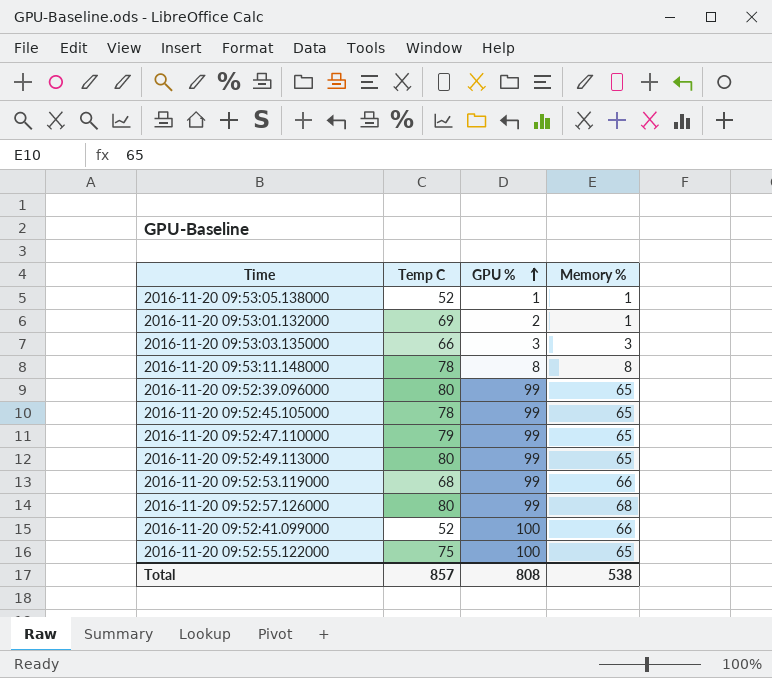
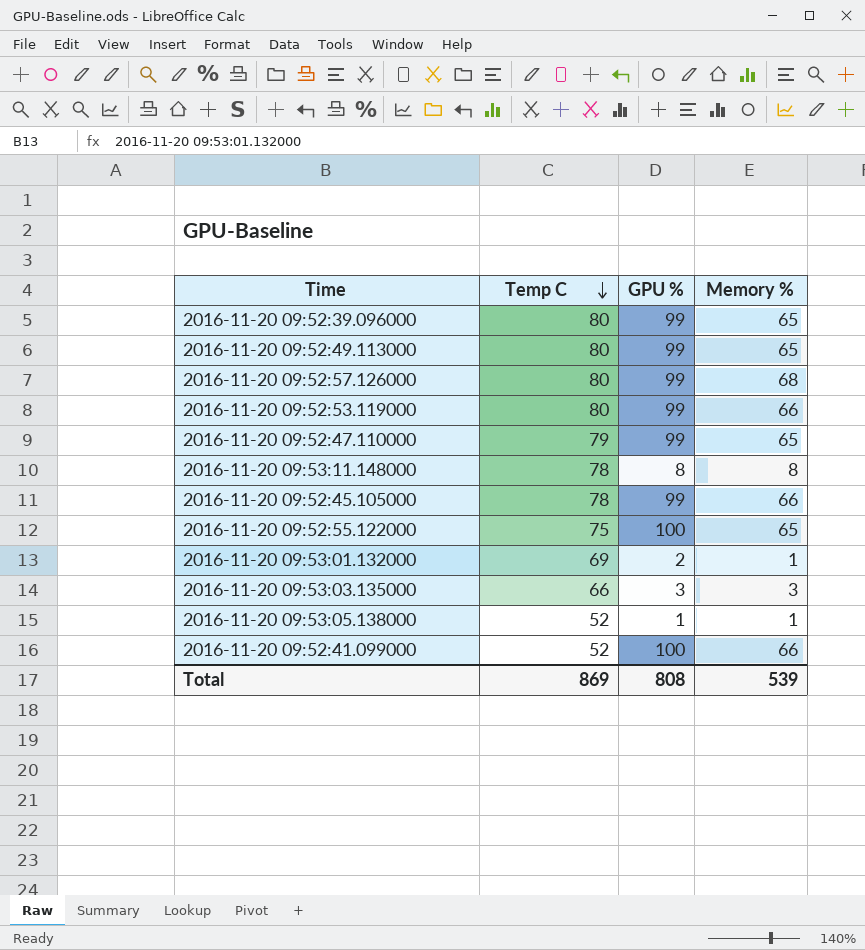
row order: GPU % ascending -> Temp C descending
2016-11-20 09:52:53.119000 | Temp C: 68 -> 80
2016-11-20 09:52:45.105000 | Memory %: 65 -> 66
Total | Temp C: 857 -> 869
Total | Memory %: 538 -> 539

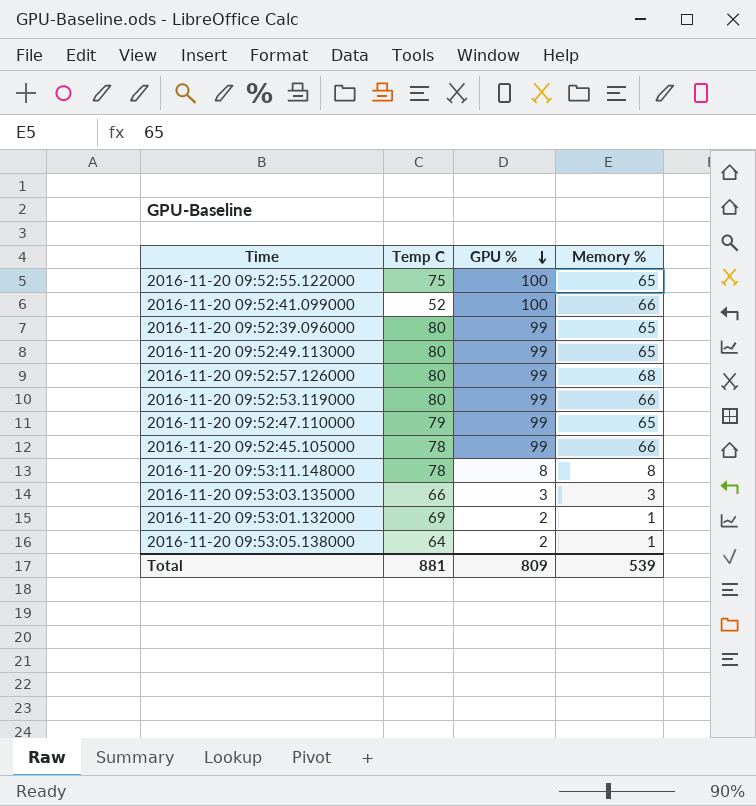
row order: Temp C descending -> GPU % descending
2016-11-20 09:53:05.138000 | Temp C: 52 -> 64
2016-11-20 09:53:05.138000 | GPU %: 1 -> 2
Total | Temp C: 869 -> 881
Total | GPU %: 808 -> 809

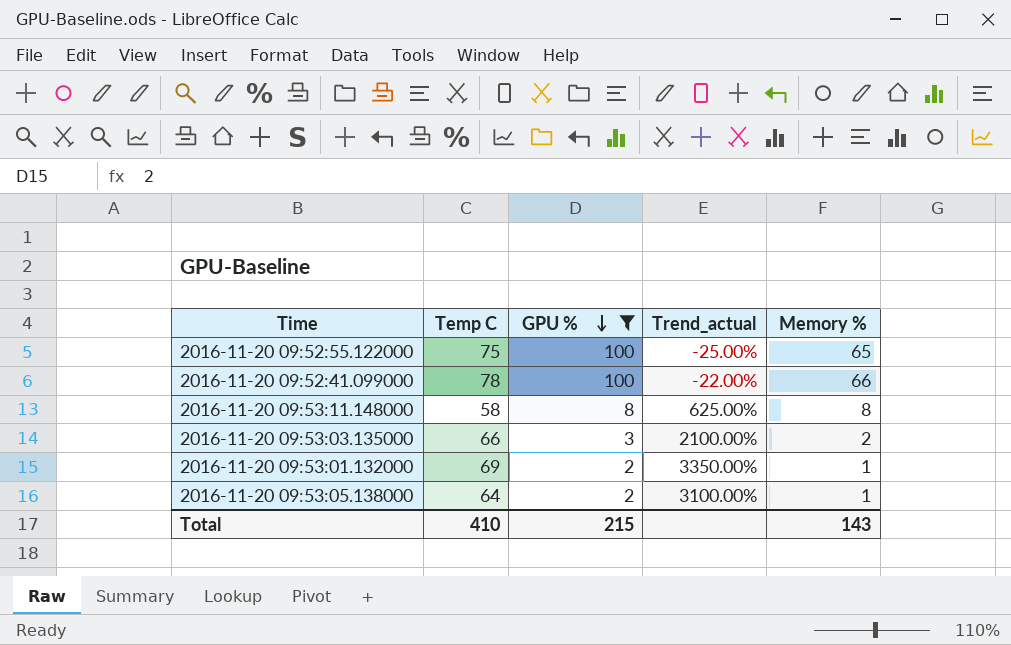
filter: none -> GPU % != 99
column Trend_actual | formula: none -> ([Temp C] - [GPU %]) / [GPU %]
2016-11-20 09:52:41.099000 | Temp C: 52 -> 78
2016-11-20 09:53:11.148000 | Temp C: 78 -> 58
2016-11-20 09:53:03.135000 | Memory %: 3 -> 2
Total | Temp C: 881 -> 410
Total | GPU %: 809 -> 215
Total | Memory %: 539 -> 143

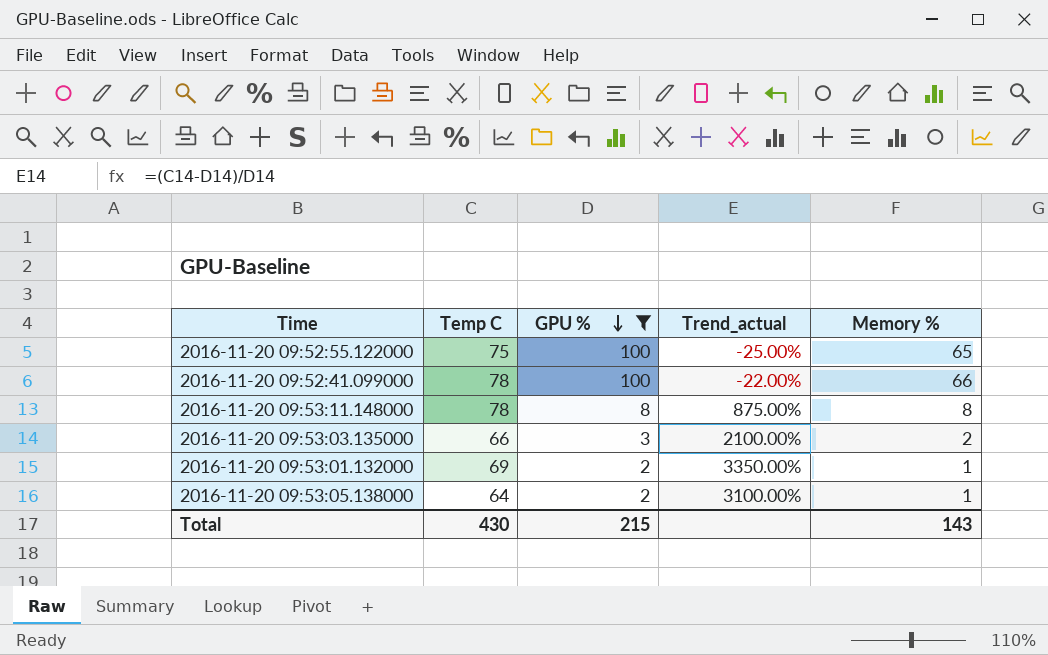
2016-11-20 09:53:11.148000 | Temp C: 58 -> 78
2016-11-20 09:53:11.148000 | Trend_actual: 625.00% -> 875.00%
Total | Temp C: 410 -> 430

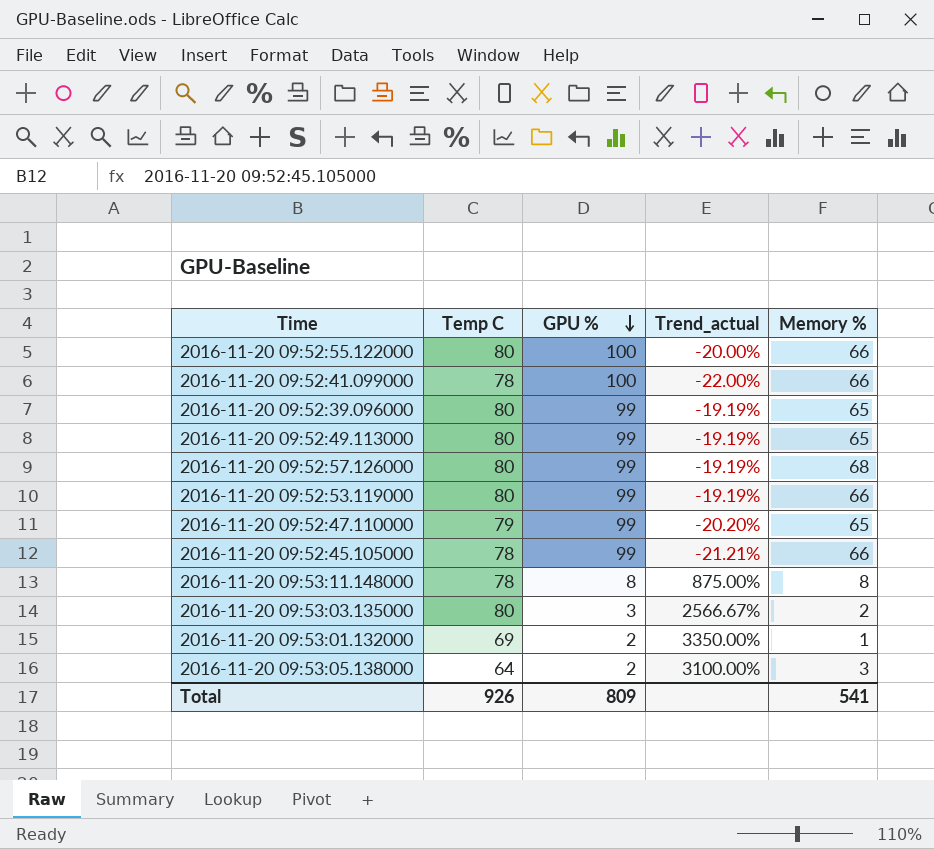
filter: GPU % != 99 -> none
2016-11-20 09:52:55.122000 | Temp C: 75 -> 80
2016-11-20 09:52:55.122000 | Trend_actual: -25.00% -> -20.00%
2016-11-20 09:52:55.122000 | Memory %: 65 -> 66
2016-11-20 09:53:03.135000 | Temp C: 66 -> 80
2016-11-20 09:53:03.135000 | Trend_actual: 2100.00% -> 2566.67%
2016-11-20 09:53:05.138000 | Memory %: 1 -> 3
Total | Temp C: 430 -> 926
Total | GPU %: 215 -> 809
Total | Memory %: 143 -> 541

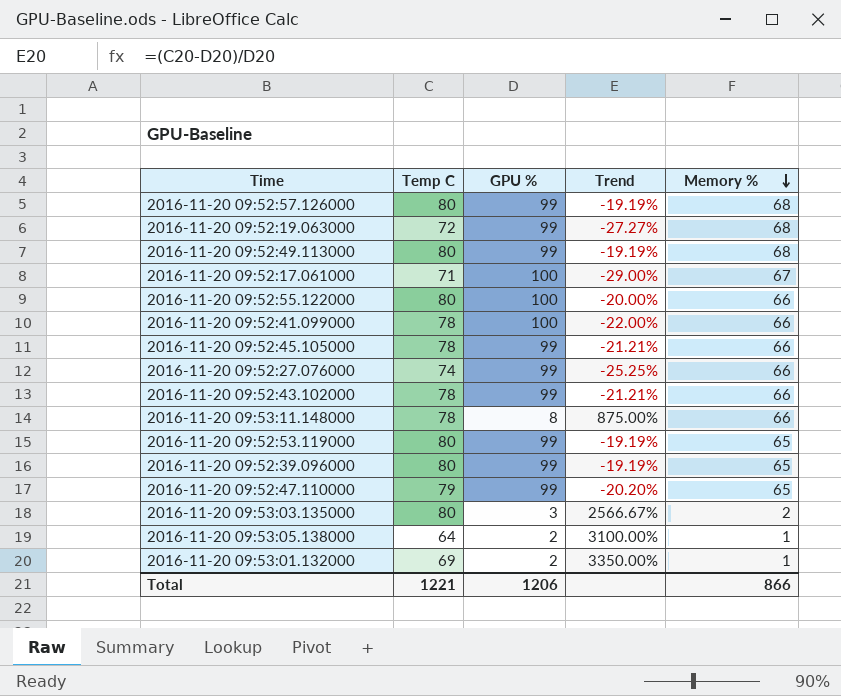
row order: GPU % descending -> Memory % descending
column name: Trend_actual -> Trend
row 2016-11-20 09:52:19.063000: none -> 72 | 99 | -27.27% | 68
2016-11-20 09:52:49.113000 | Memory %: 65 -> 68
row 2016-11-20 09:52:17.061000: none -> 71 | 100 | -29.00% | 67
row 2016-11-20 09:52:27.076000: none -> 74 | 99 | -25.25% | 66
row 2016-11-20 09:52:43.102000: none -> 78 | 99 | -21.21% | 66
2016-11-20 09:53:11.148000 | Memory %: 8 -> 66
2016-11-20 09:52:53.119000 | Memory %: 66 -> 65
2016-11-20 09:53:05.138000 | Memory %: 3 -> 1
Total | Temp C: 926 -> 1221
Total | GPU %: 809 -> 1206
Total | Memory %: 541 -> 866

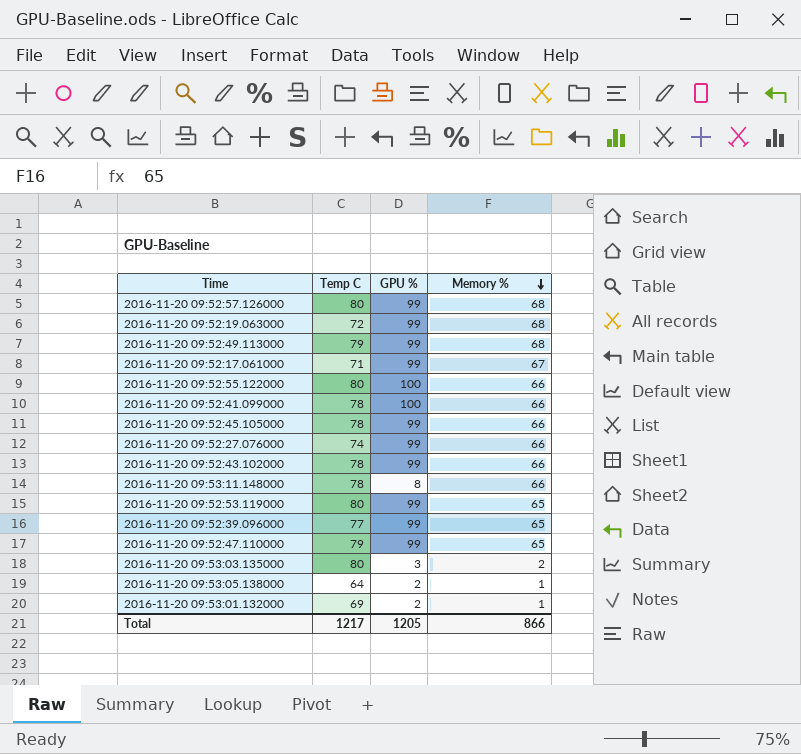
column Trend | formula: ([Temp C] - [GPU %]) / [GPU %] -> none
2016-11-20 09:52:49.113000 | Temp C: 80 -> 79
2016-11-20 09:52:17.061000 | GPU %: 100 -> 99
2016-11-20 09:52:39.096000 | Temp C: 80 -> 77
Total | Temp C: 1221 -> 1217
Total | GPU %: 1206 -> 1205

